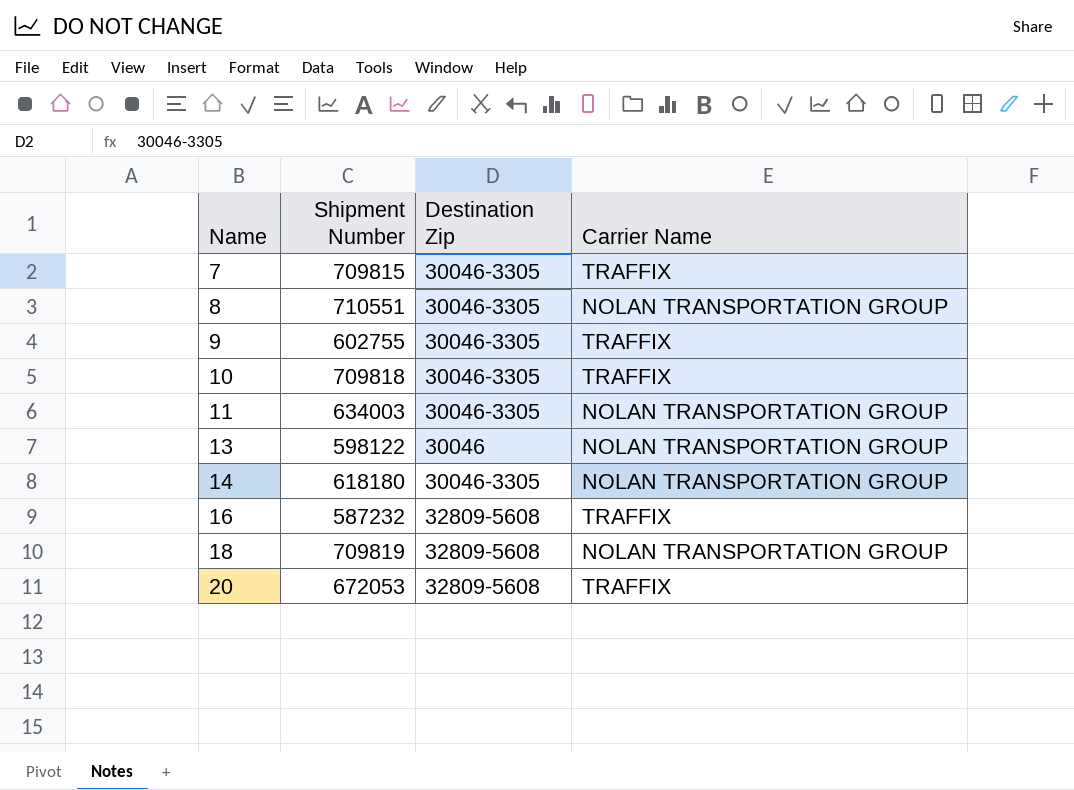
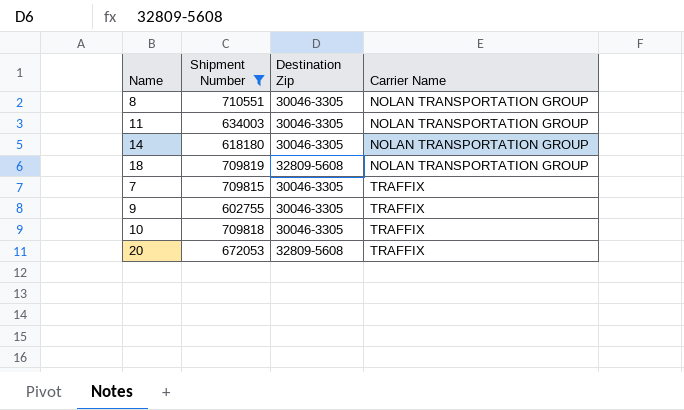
filter: none -> Shipment Number >= 602755
row order: Name ascending -> Carrier Name ascending

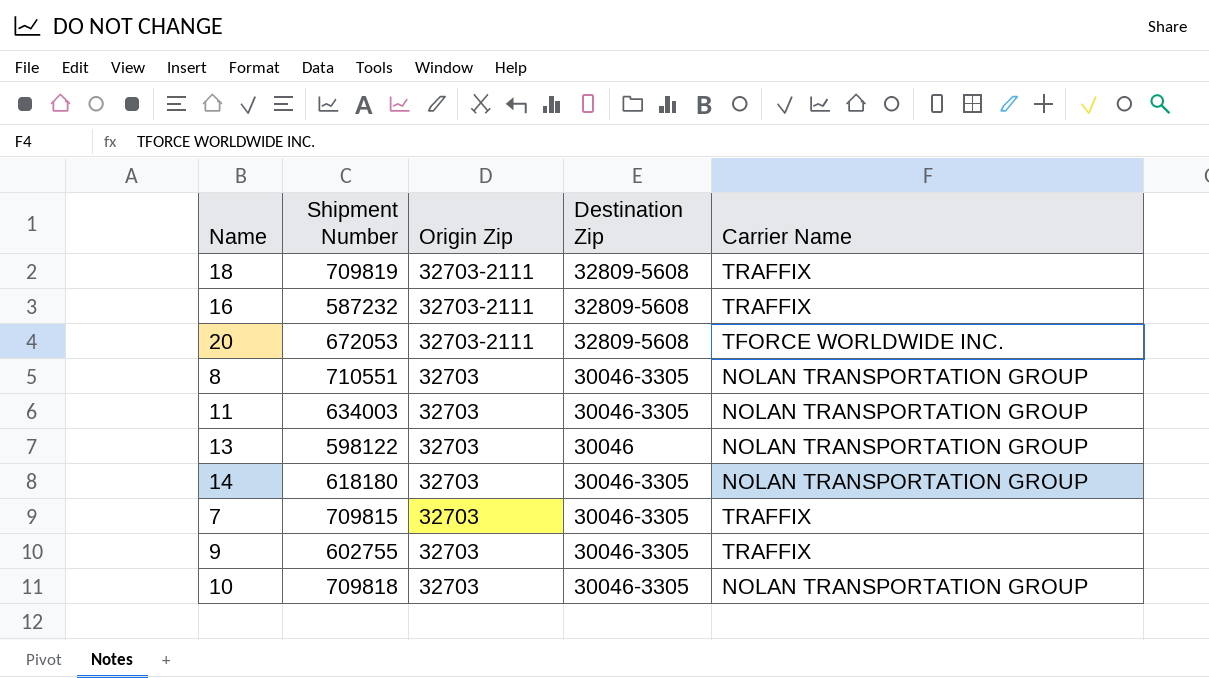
filter: Shipment Number >= 602755 -> none
row order: Carrier Name ascending -> Origin Zip descending
column Origin Zip | position: none -> 3
18 | Carrier Name: NOLAN TRANSPORTATION GROUP -> TRAFFIX
20 | Carrier Name: TRAFFIX -> TFORCE WORLDWIDE INC.
10 | Carrier Name: TRAFFIX -> NOLAN TRANSPORTATION GROUP

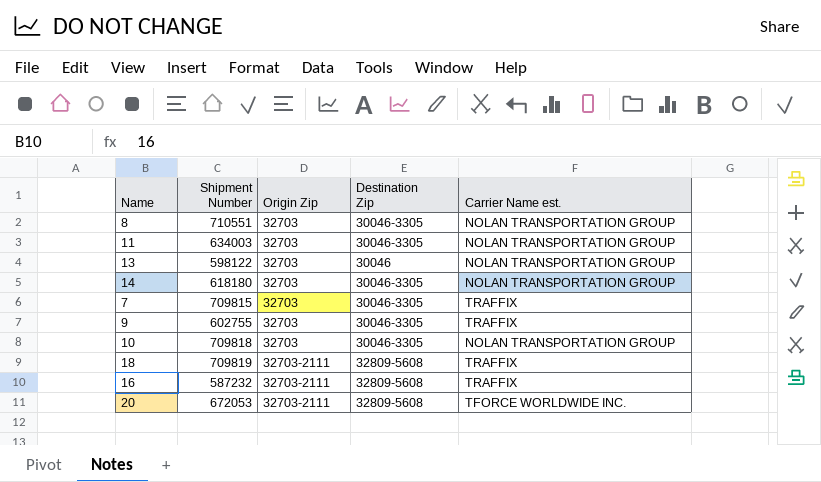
row order: Origin Zip descending -> Origin Zip ascending
column name: Carrier Name -> Carrier Name est.

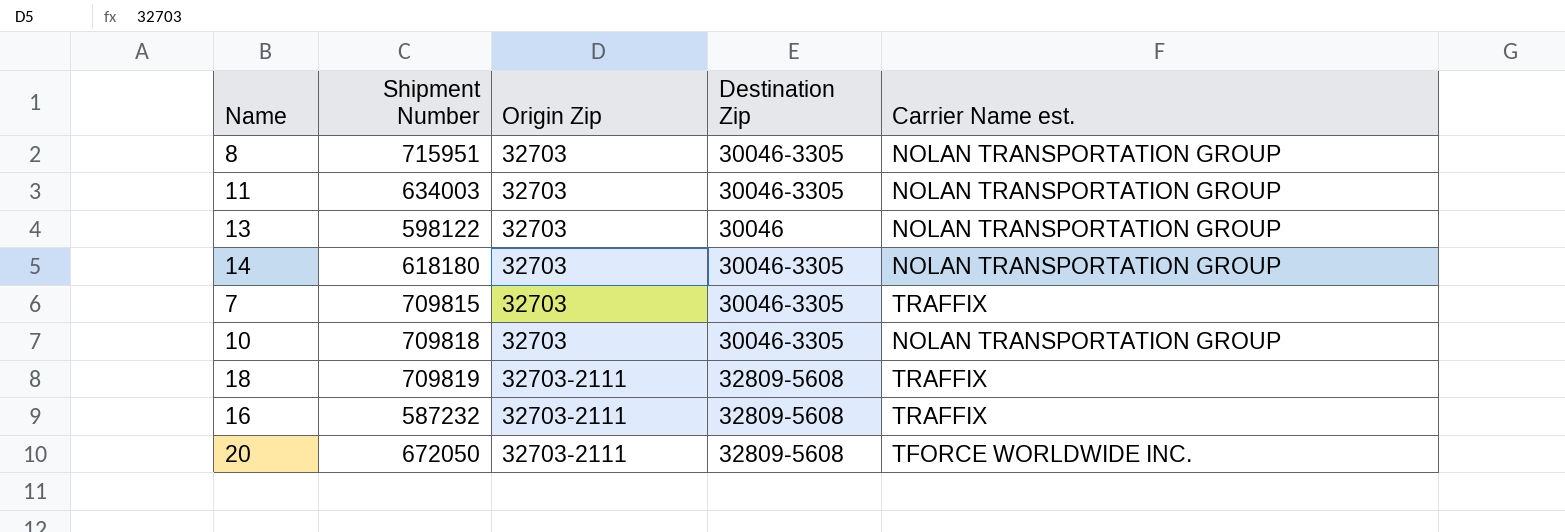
row 9: 602755 | 32703 | 30046-3305 | TRAFFIX -> none
8 | Shipment Number: 710551 -> 715951
20 | Shipment Number: 672053 -> 672050

